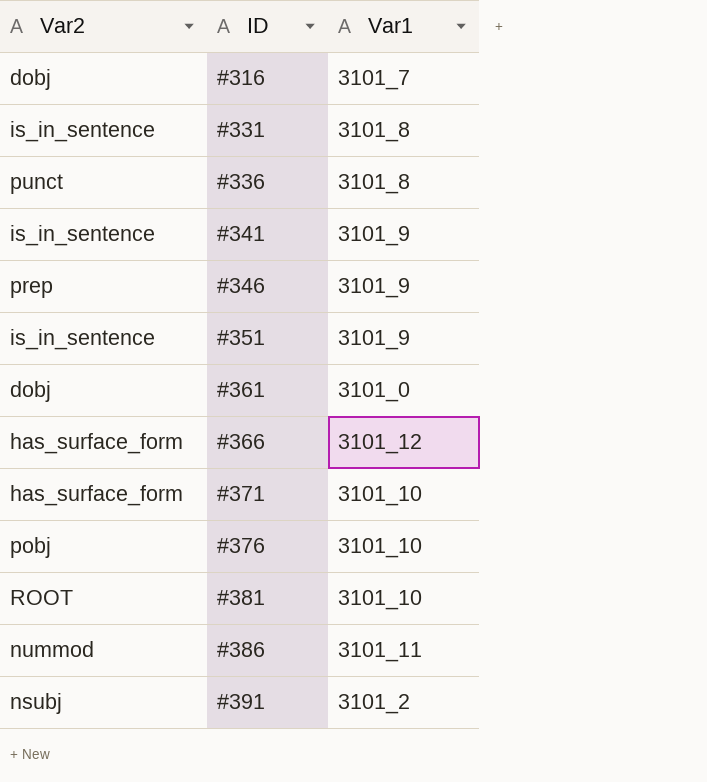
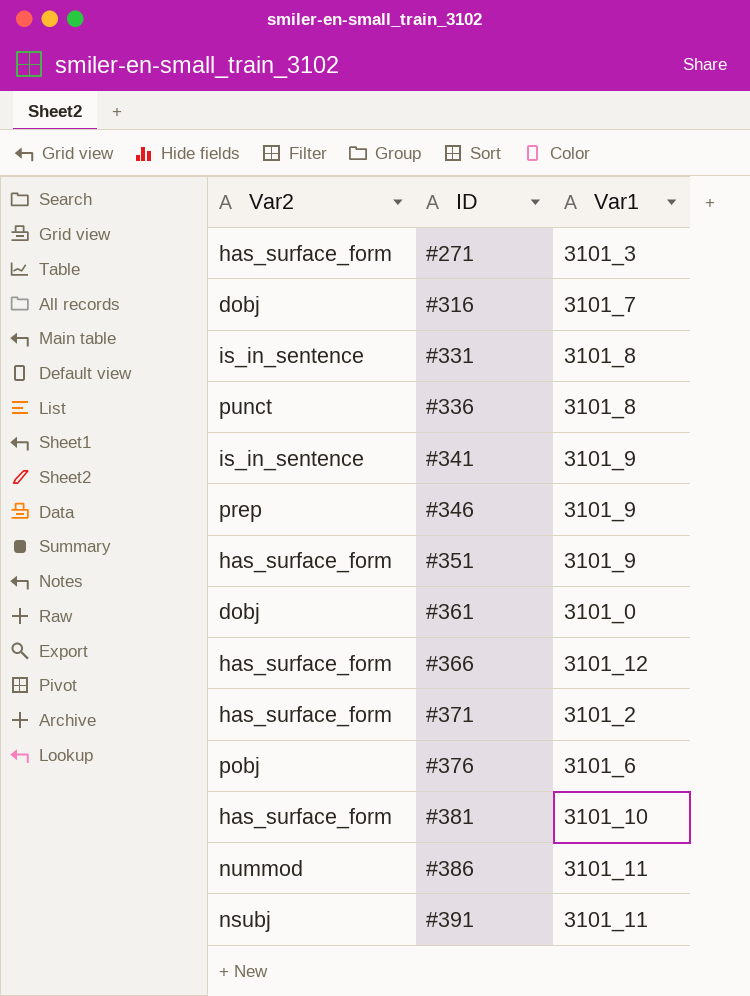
row #271: none -> has_surface_form | 3101_3
#351 | Var2: is_in_sentence -> has_surface_form
#371 | Var1: 3101_10 -> 3101_2
#376 | Var1: 3101_10 -> 3101_6
#381 | Var2: ROOT -> has_surface_form
#391 | Var1: 3101_2 -> 3101_11

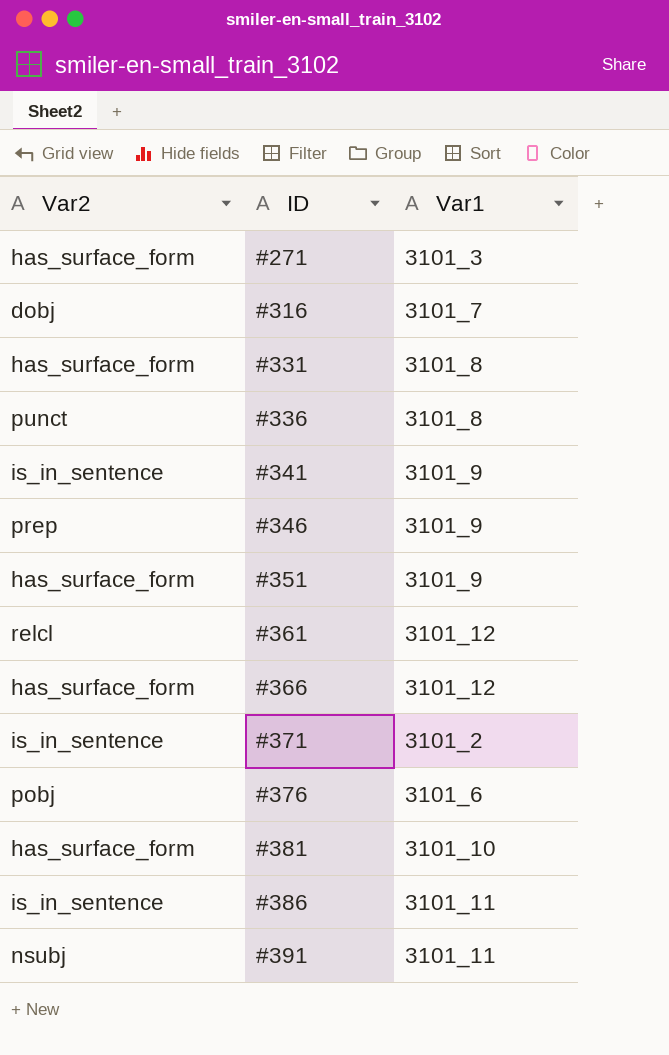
#331 | Var2: is_in_sentence -> has_surface_form
#361 | Var2: dobj -> relcl
#361 | Var1: 3101_0 -> 3101_12
#371 | Var2: has_surface_form -> is_in_sentence
#386 | Var2: nummod -> is_in_sentence

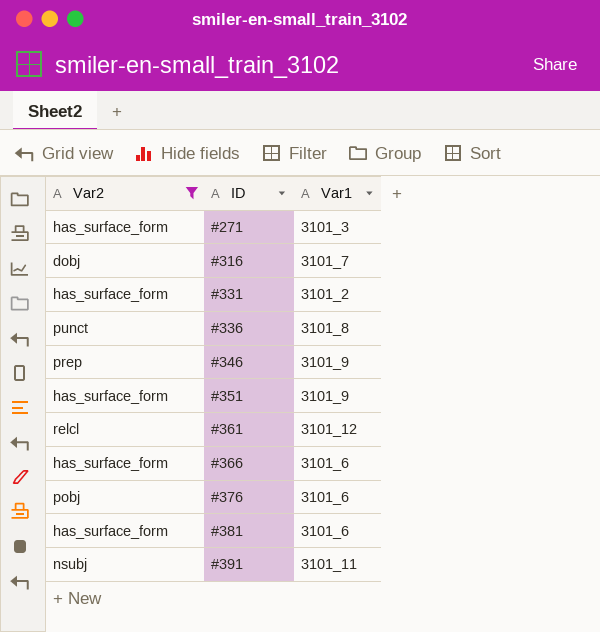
filter: none -> Var2 != is_in_sentence
#331 | Var1: 3101_8 -> 3101_2
#366 | Var1: 3101_12 -> 3101_6
#381 | Var1: 3101_10 -> 3101_6

